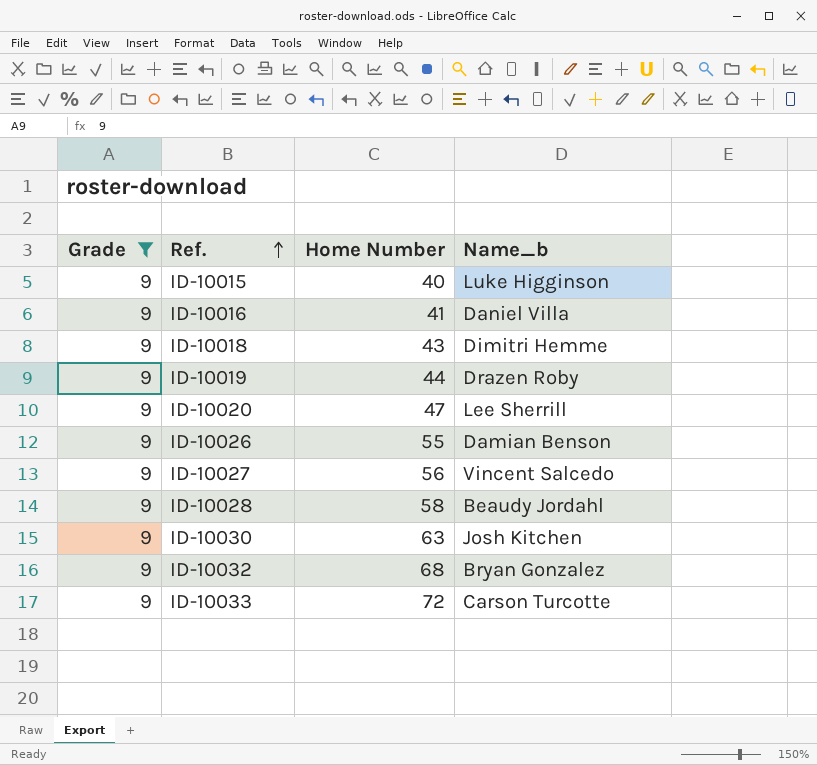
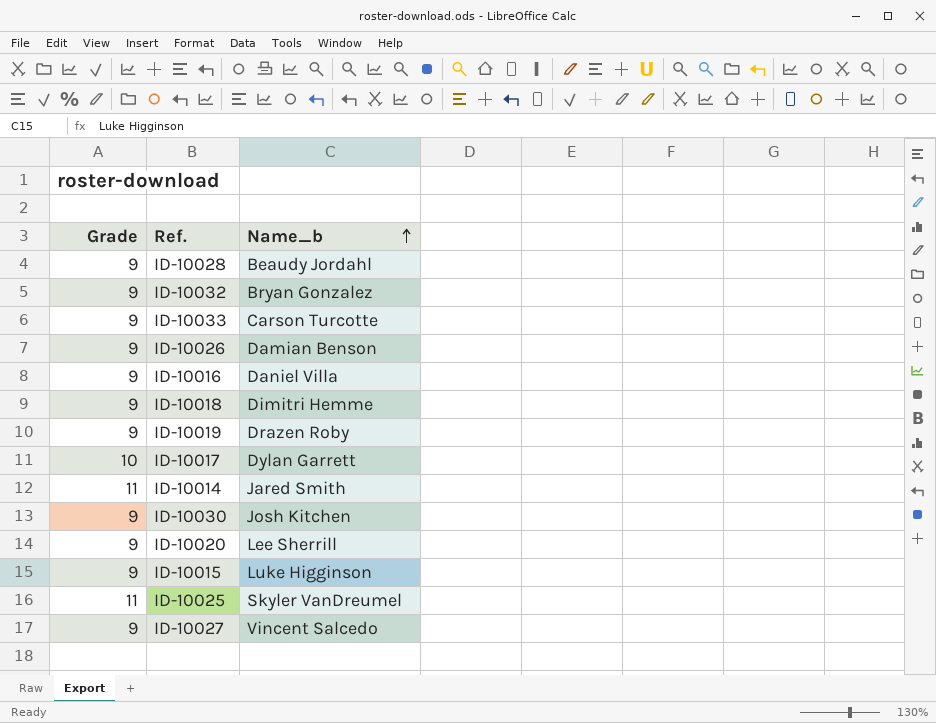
filter: Grade = 9 -> none
row order: Ref. ascending -> Name_b ascending
column Home Number | position: 3 -> none

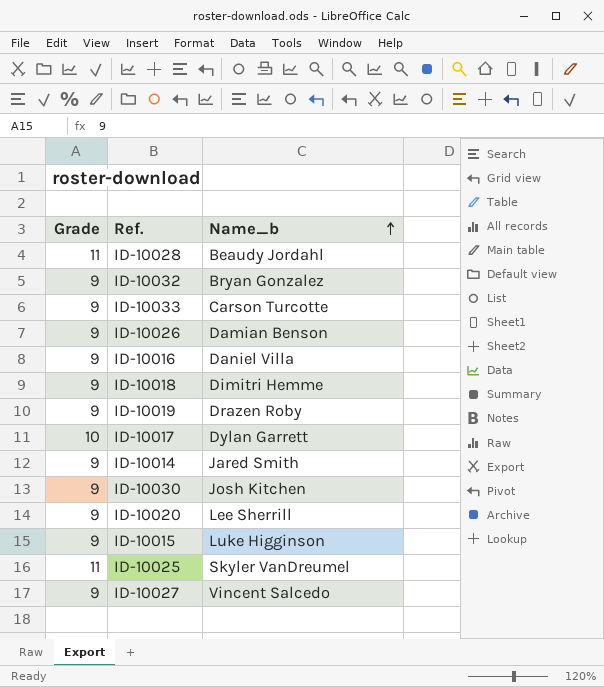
ID-10028 | Grade: 9 -> 11
ID-10014 | Grade: 11 -> 9

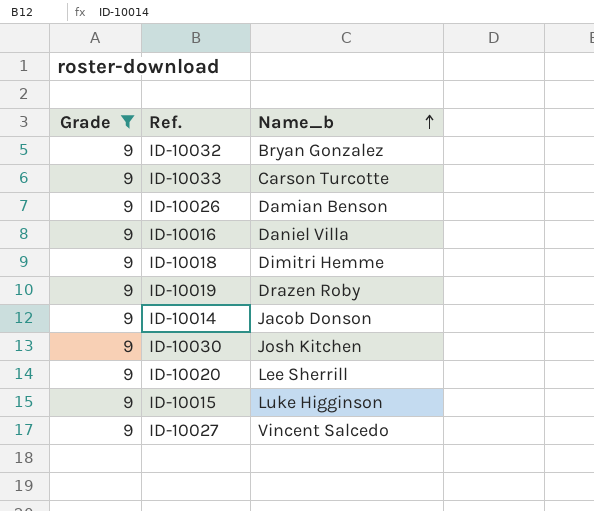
filter: none -> Grade = 9
ID-10014 | Name_b: Jared Smith -> Jacob Donson

